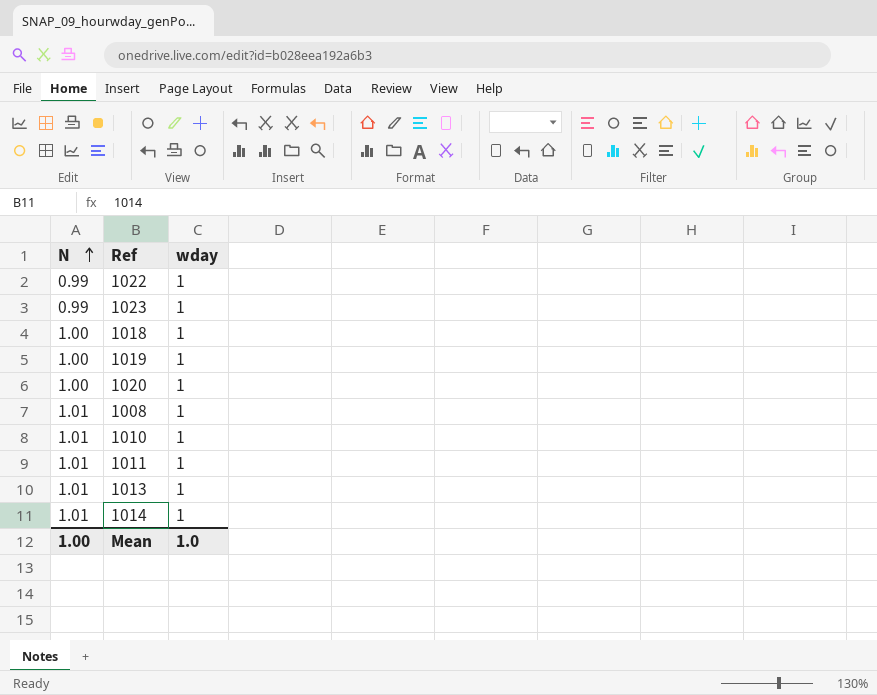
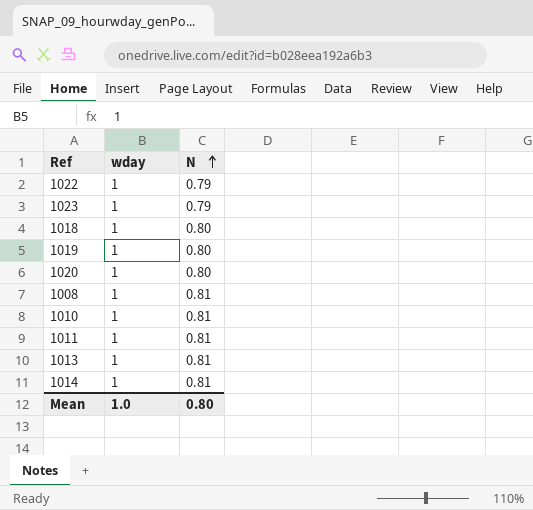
column N | position: 1 -> 3
1022 | N: 0.99 -> 0.79
1023 | N: 0.99 -> 0.79
1018 | N: 1.00 -> 0.80
1019 | N: 1.00 -> 0.80
1020 | N: 1.00 -> 0.80
1008 | N: 1.01 -> 0.81
1010 | N: 1.01 -> 0.81
1011 | N: 1.01 -> 0.81
1013 | N: 1.01 -> 0.81
1014 | N: 1.01 -> 0.81
Mean | N: 1.00 -> 0.80

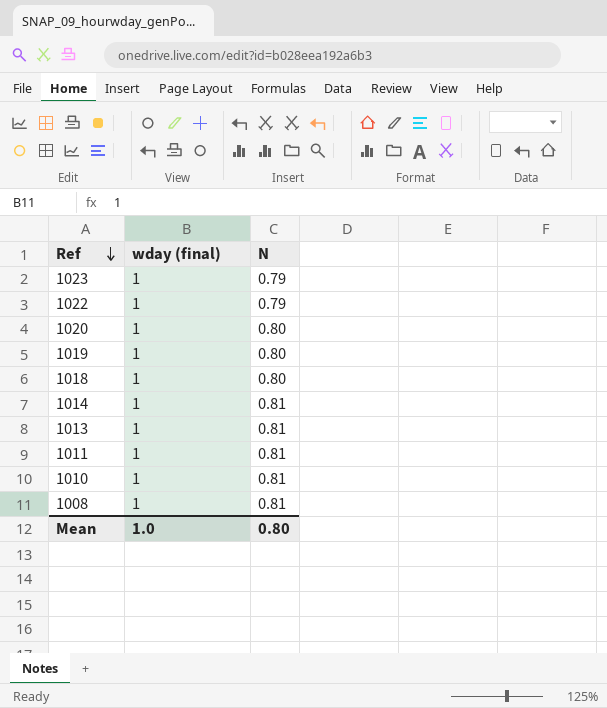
row order: N ascending -> Ref descending
column name: wday -> wday (final)

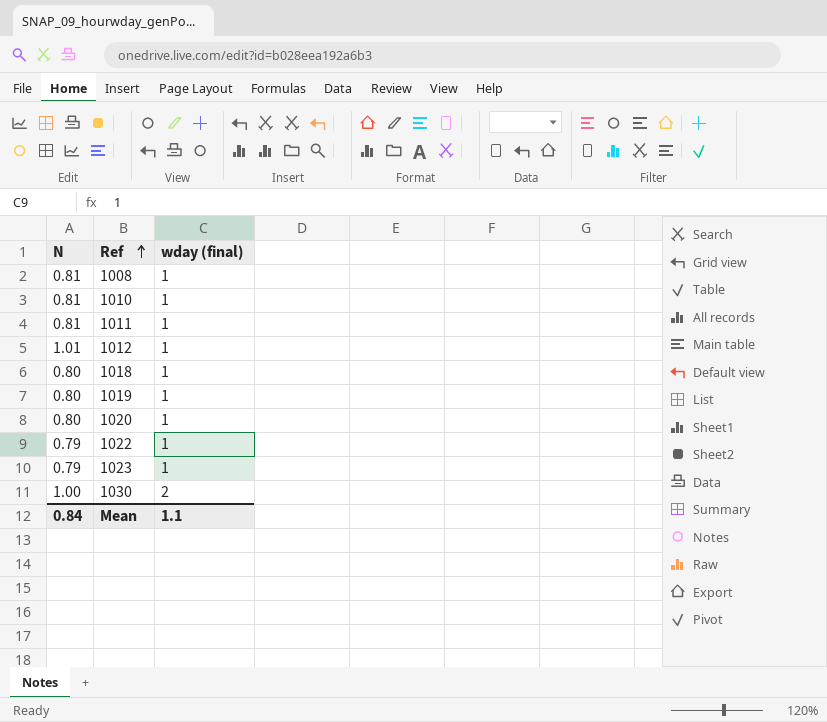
row order: Ref descending -> Ref ascending
column N | position: 3 -> 1
row 1014: 1 | 0.81 -> none
row 1013: 1 | 0.81 -> none
row 1012: none -> 1.01 | 1
row 1030: none -> 1.00 | 2
Mean | N: 0.80 -> 0.84
Mean | wday (final): 1.0 -> 1.1

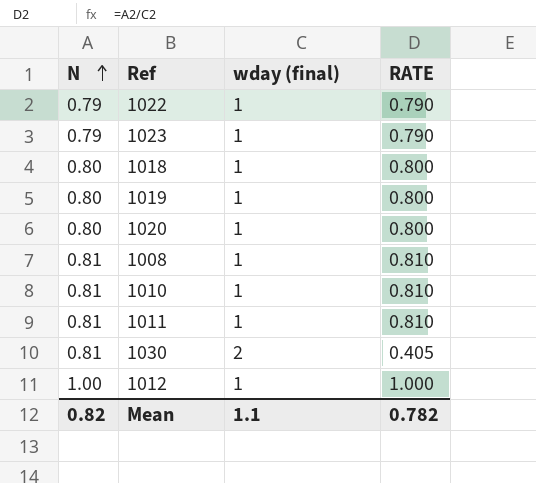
row order: Ref ascending -> N ascending
column RATE | formula: none -> [N] / [wday (final)]
1030 | N: 1.00 -> 0.81
1012 | N: 1.01 -> 1.00
Mean | N: 0.84 -> 0.82

